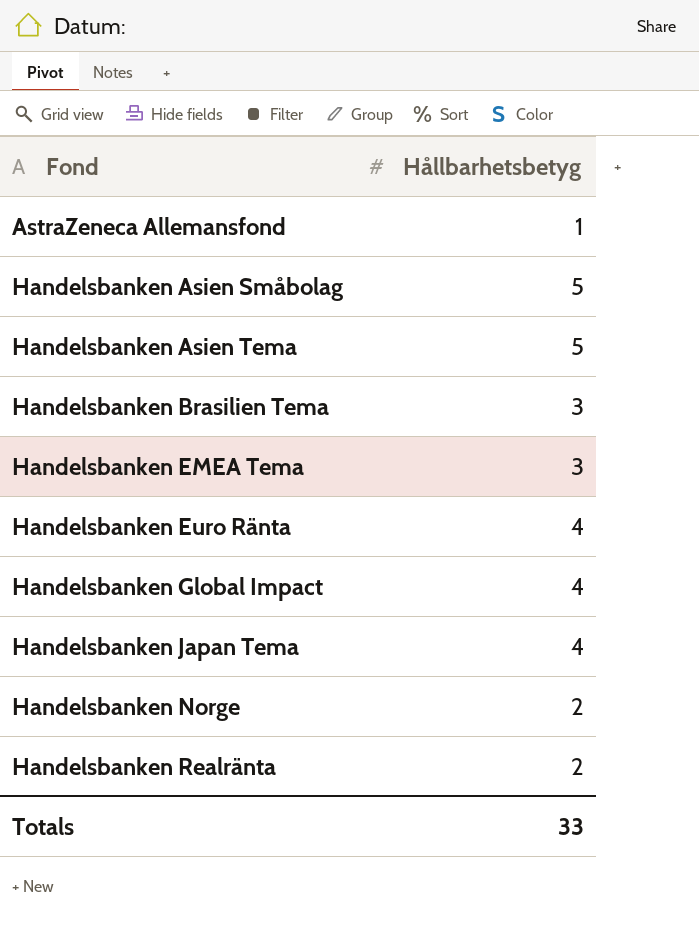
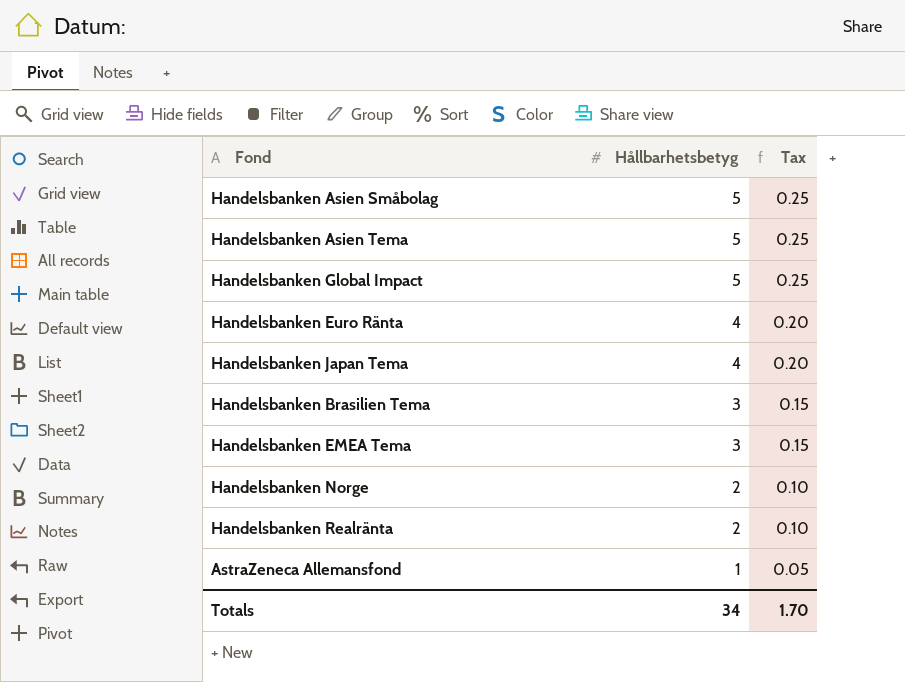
row order: Fond ascending -> Hållbarhetsbetyg descending
column Tax | formula: none -> [Hållbarhetsbetyg] * 0.05
Handelsbanken Global Impact | Hållbarhetsbetyg: 4 -> 5
Totals | Hållbarhetsbetyg: 33 -> 34

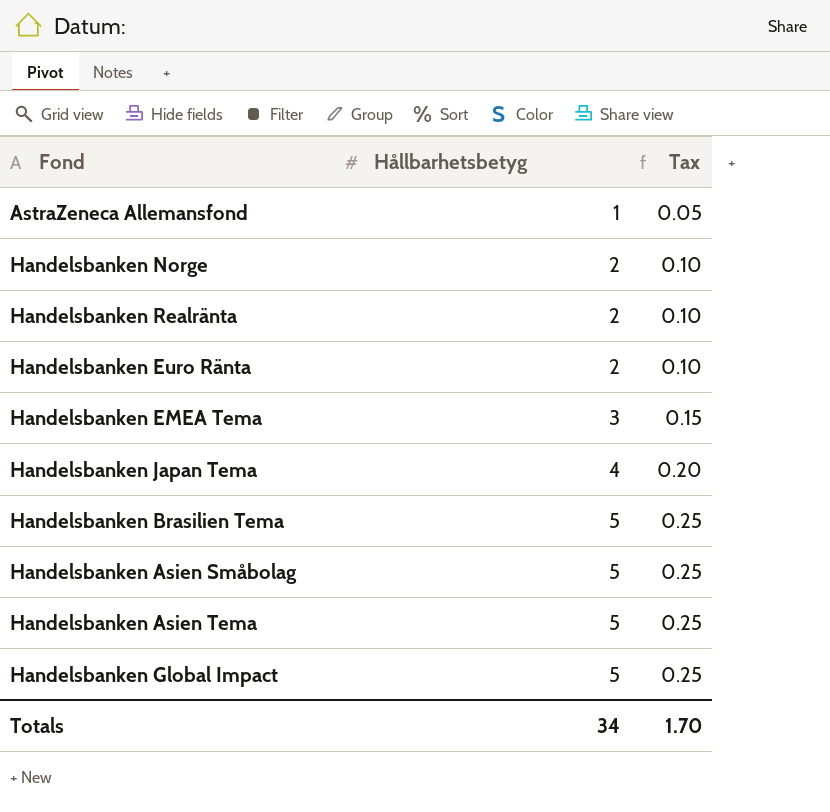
row order: Hållbarhetsbetyg descending -> Hållbarhetsbetyg ascending
Handelsbanken Euro Ränta | Hållbarhetsbetyg: 4 -> 2
Handelsbanken Euro Ränta | Tax: 0.20 -> 0.10
Handelsbanken Brasilien Tema | Hållbarhetsbetyg: 3 -> 5
Handelsbanken Brasilien Tema | Tax: 0.15 -> 0.25

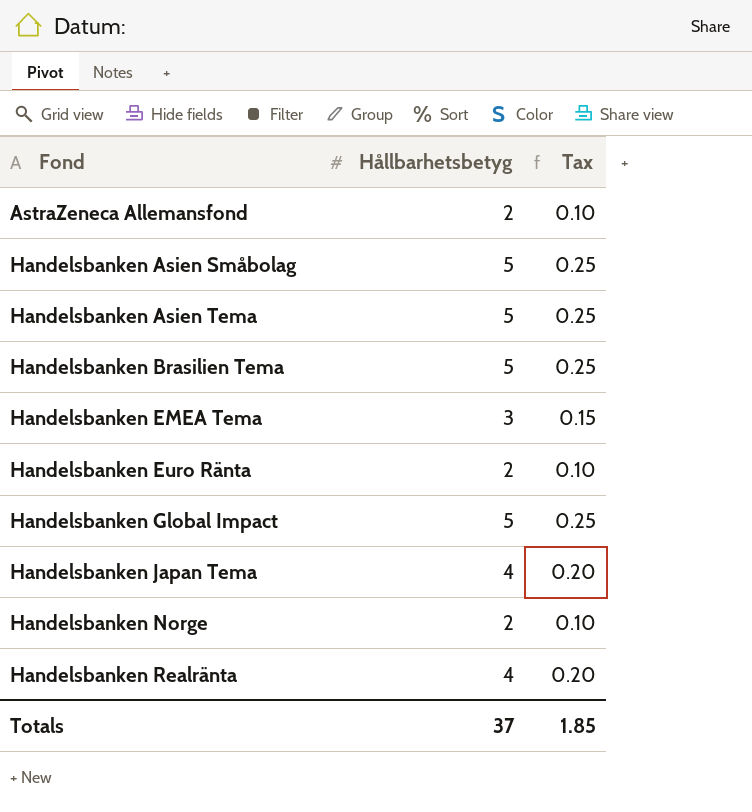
row order: Hållbarhetsbetyg ascending -> Fond ascending
AstraZeneca Allemansfond | Hållbarhetsbetyg: 1 -> 2
AstraZeneca Allemansfond | Tax: 0.05 -> 0.10
Handelsbanken Realränta | Hållbarhetsbetyg: 2 -> 4
Handelsbanken Realränta | Tax: 0.10 -> 0.20
Totals | Hållbarhetsbetyg: 34 -> 37
Totals | Tax: 1.70 -> 1.85

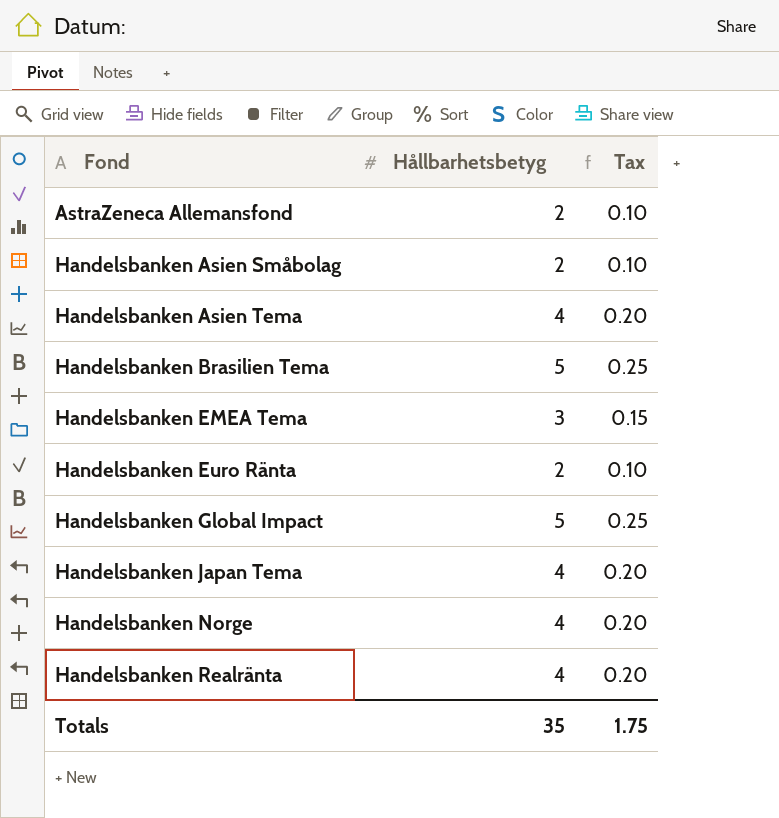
Handelsbanken Asien Småbolag | Hållbarhetsbetyg: 5 -> 2
Handelsbanken Asien Småbolag | Tax: 0.25 -> 0.10
Handelsbanken Asien Tema | Hållbarhetsbetyg: 5 -> 4
Handelsbanken Asien Tema | Tax: 0.25 -> 0.20
Handelsbanken Norge | Hållbarhetsbetyg: 2 -> 4
Handelsbanken Norge | Tax: 0.10 -> 0.20
Totals | Hållbarhetsbetyg: 37 -> 35
Totals | Tax: 1.85 -> 1.75

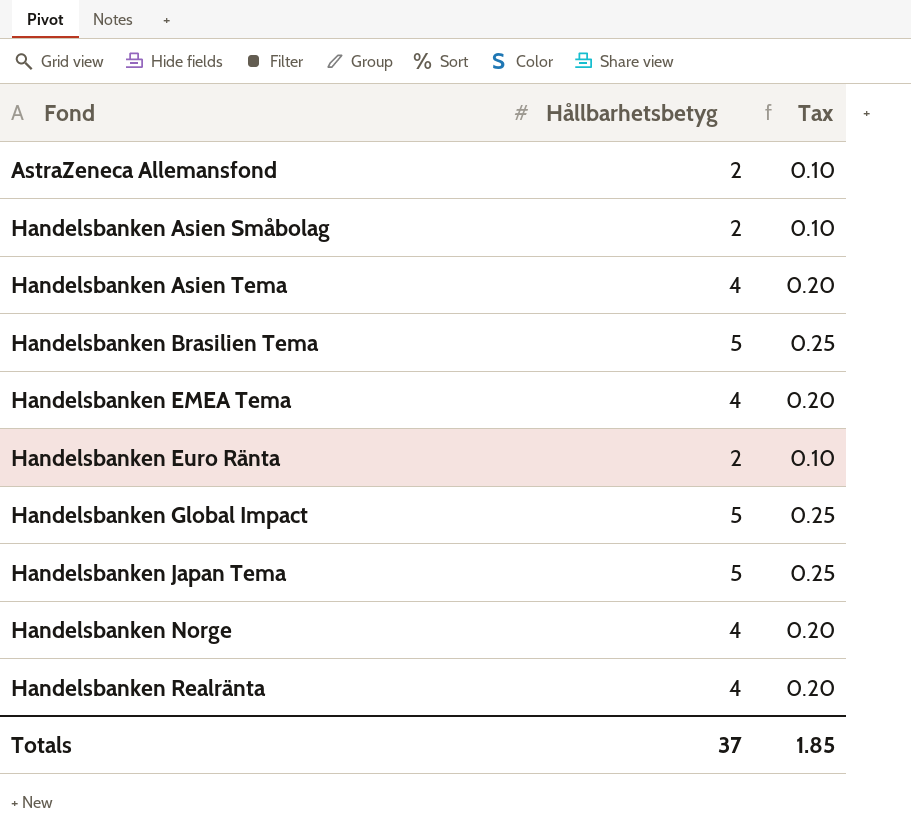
Handelsbanken EMEA Tema | Hållbarhetsbetyg: 3 -> 4
Handelsbanken EMEA Tema | Tax: 0.15 -> 0.20
Handelsbanken Japan Tema | Hållbarhetsbetyg: 4 -> 5
Handelsbanken Japan Tema | Tax: 0.20 -> 0.25
Totals | Hållbarhetsbetyg: 35 -> 37
Totals | Tax: 1.75 -> 1.85

